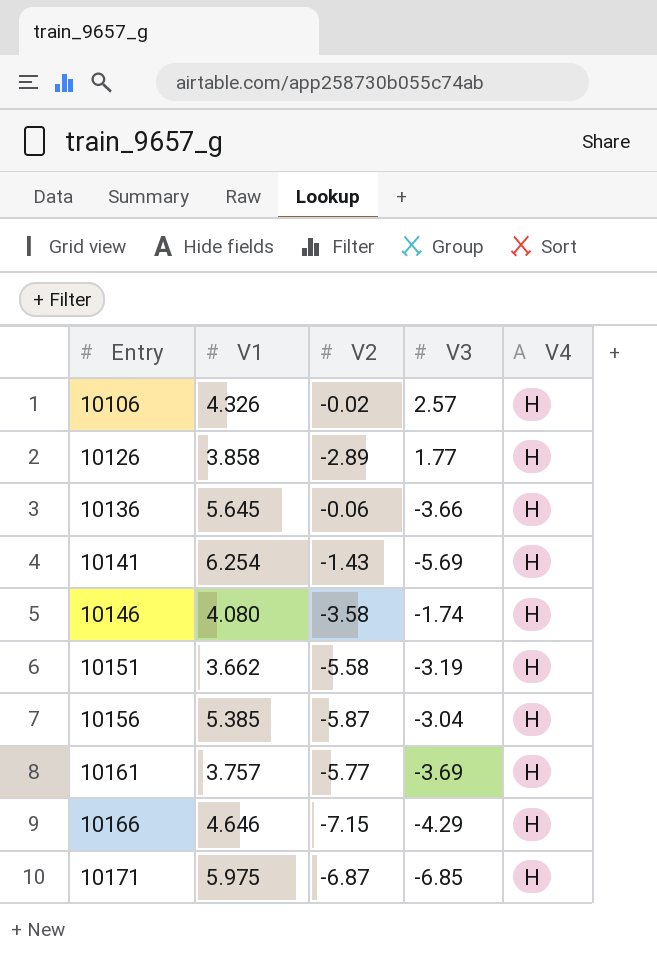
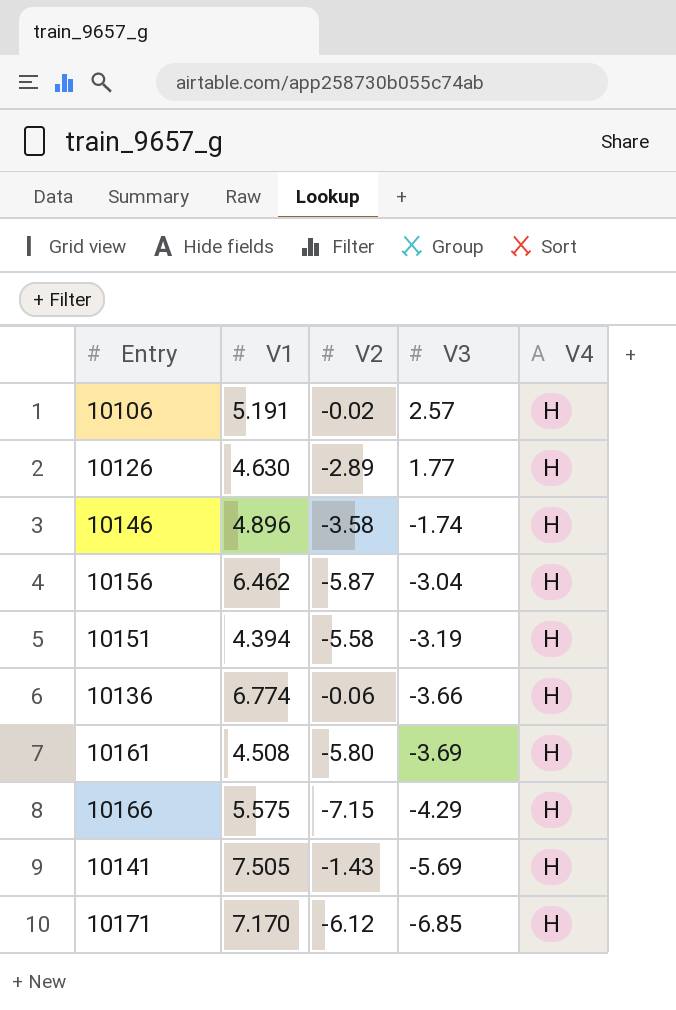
row order: Entry ascending -> V3 descending
10106 | V1: 4.326 -> 5.191
10126 | V1: 3.858 -> 4.630
10146 | V1: 4.080 -> 4.896
10156 | V1: 5.385 -> 6.462
10151 | V1: 3.662 -> 4.394
10136 | V1: 5.645 -> 6.774
10161 | V1: 3.757 -> 4.508
10161 | V2: -5.77 -> -5.80
10166 | V1: 4.646 -> 5.575
10141 | V1: 6.254 -> 7.505
10171 | V1: 5.975 -> 7.170
10171 | V2: -6.87 -> -6.12

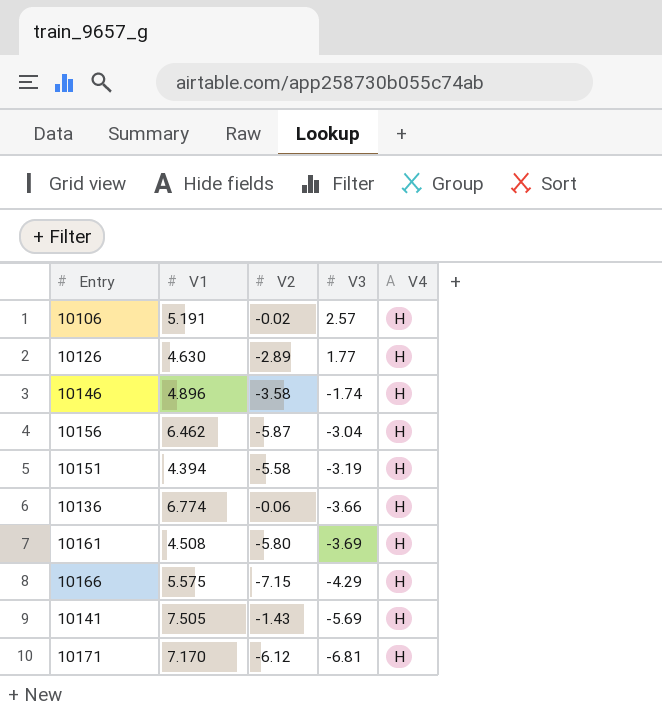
10171 | V3: -6.85 -> -6.81

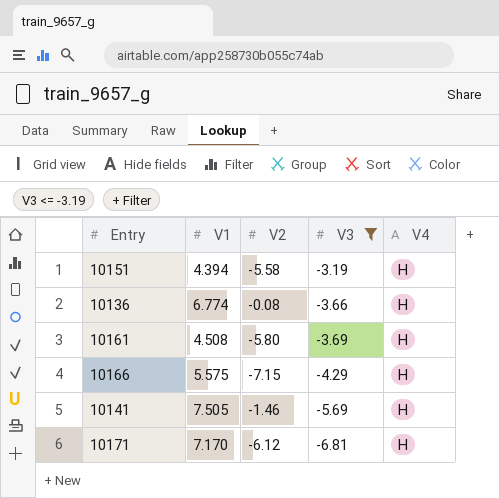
filter: none -> V3 <= -3.19
10136 | V2: -0.06 -> -0.08
10141 | V2: -1.43 -> -1.46

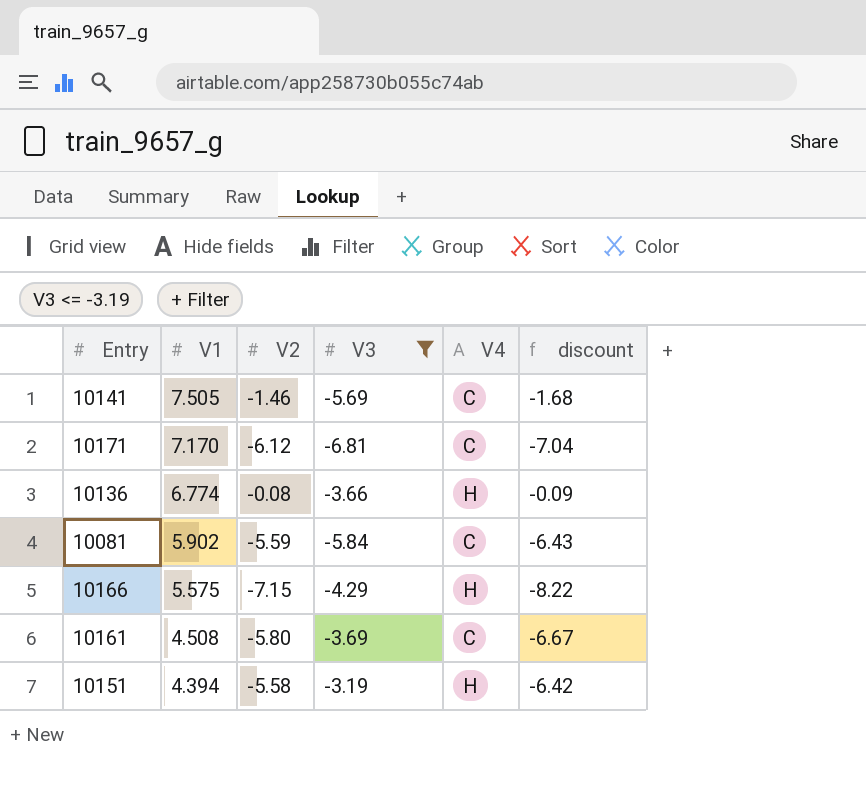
row order: V3 descending -> V1 descending
column discount | formula: none -> [V2] * 1.15
10141 | V4: H -> C
10171 | V4: H -> C
row 10081: none -> 5.902 | -5.59 | -5.84 | C | -6.43
10161 | V4: H -> C

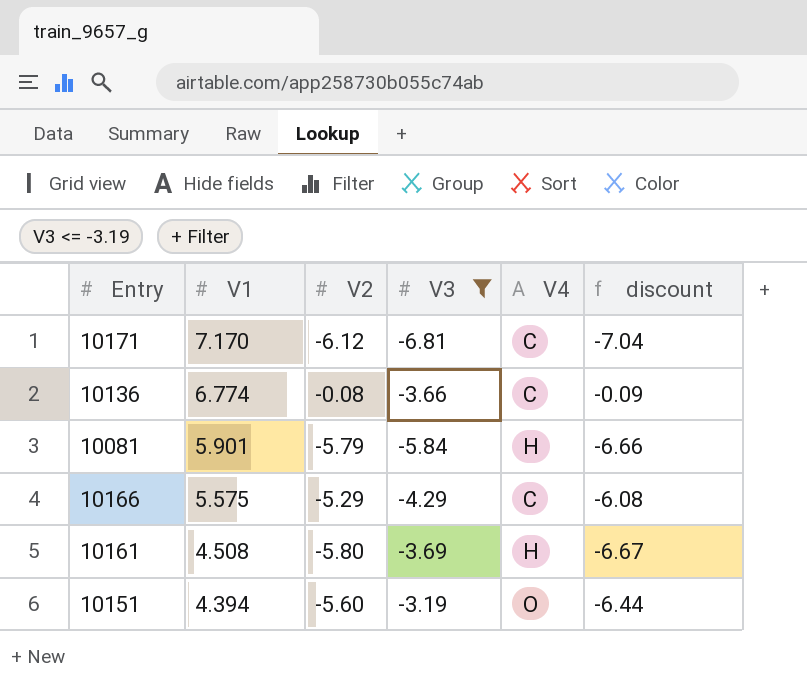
row 10141: 7.505 | -1.46 | -5.69 | C | -1.68 -> none
10136 | V4: H -> C
10081 | V1: 5.902 -> 5.901
10081 | V2: -5.59 -> -5.79
10081 | V4: C -> H
10081 | discount: -6.43 -> -6.66
10166 | V2: -7.15 -> -5.29
10166 | V4: H -> C
10166 | discount: -8.22 -> -6.08
10161 | V4: C -> H
10151 | V2: -5.58 -> -5.60
10151 | V4: H -> O
10151 | discount: -6.42 -> -6.44

